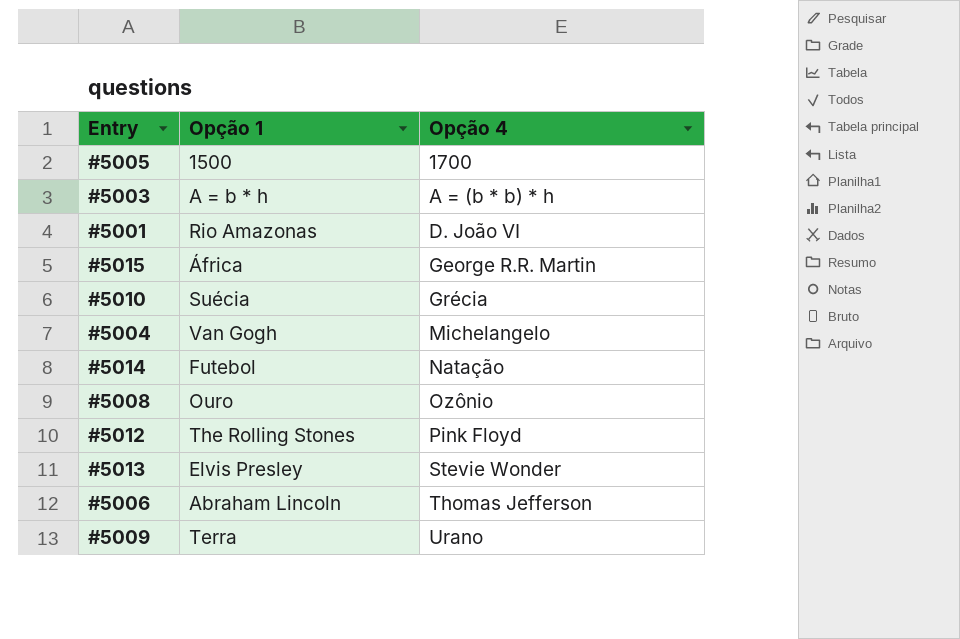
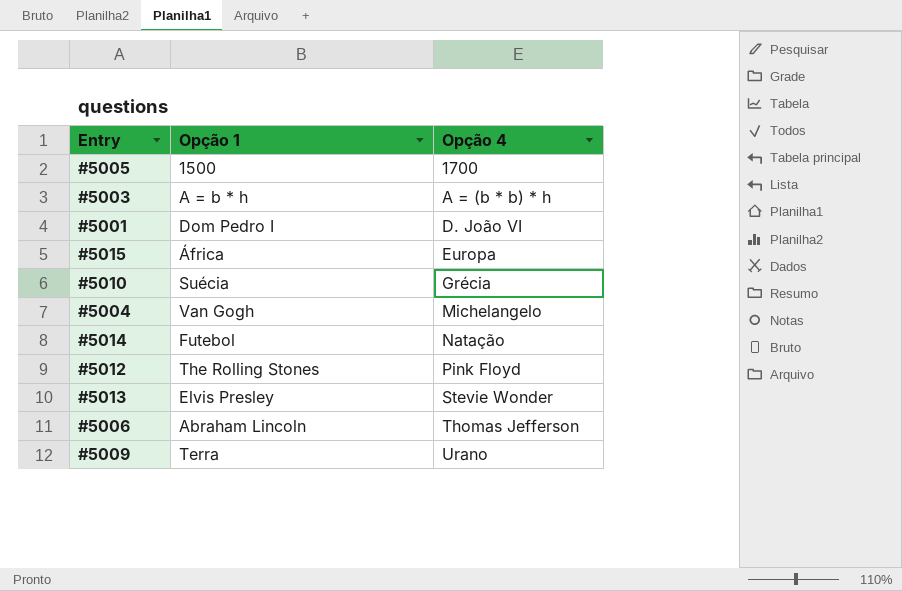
row #5008: Ouro | Ozônio -> none
#5001 | Opção 1: Rio Amazonas -> Dom Pedro I
#5015 | Opção 4: George R.R. Martin -> Europa

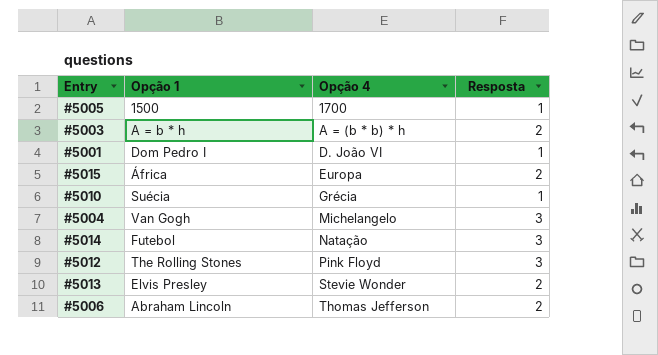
column Resposta | position: none -> 4
row #5009: Terra | Urano -> none

